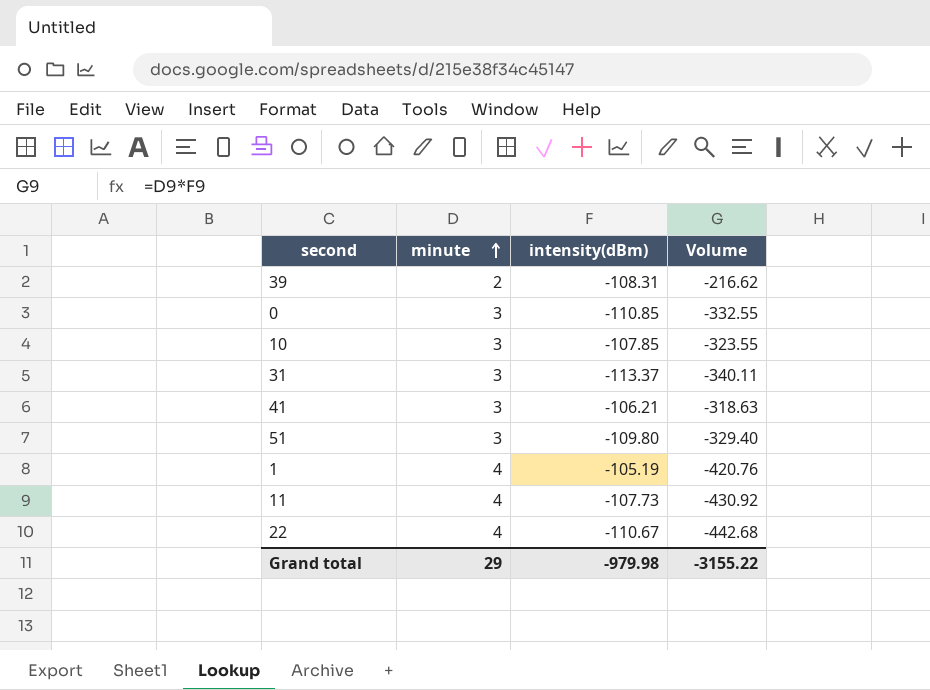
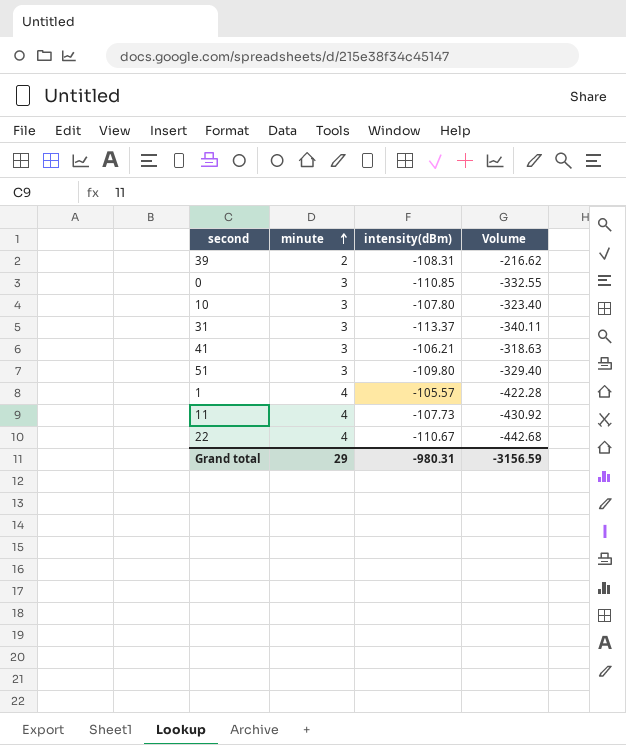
10 | intensity(dBm): -107.85 -> -107.80
10 | Volume: -323.55 -> -323.40
1 | intensity(dBm): -105.19 -> -105.57
1 | Volume: -420.76 -> -422.28
Grand total | intensity(dBm): -979.98 -> -980.31
Grand total | Volume: -3155.22 -> -3156.59

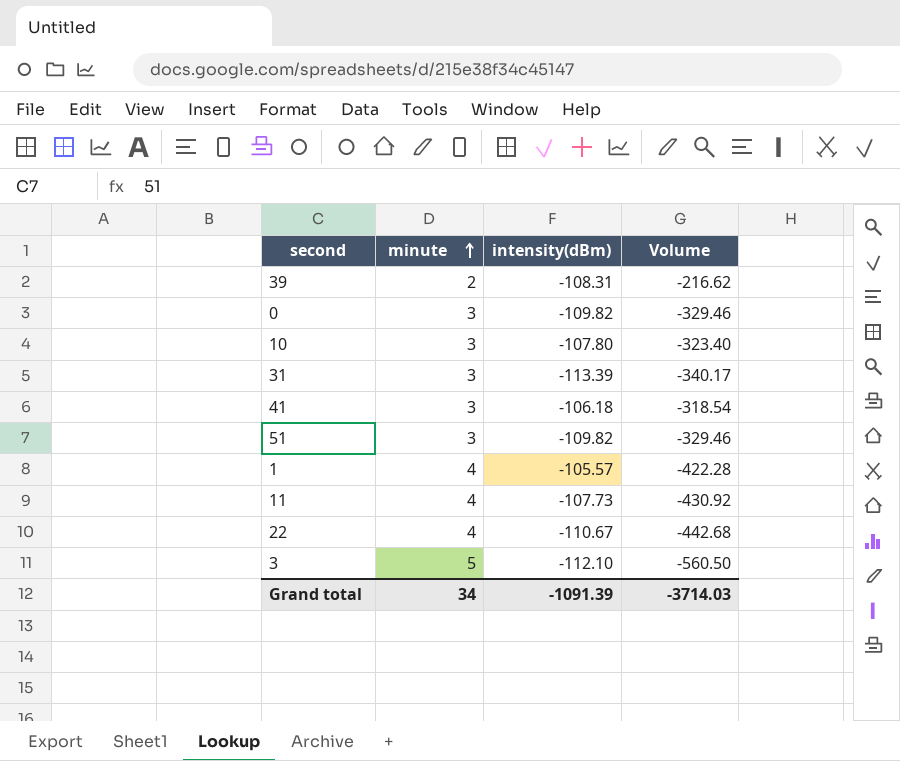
0 | intensity(dBm): -110.85 -> -109.82
0 | Volume: -332.55 -> -329.46
31 | intensity(dBm): -113.37 -> -113.39
31 | Volume: -340.11 -> -340.17
41 | intensity(dBm): -106.21 -> -106.18
41 | Volume: -318.63 -> -318.54
51 | intensity(dBm): -109.80 -> -109.82
51 | Volume: -329.40 -> -329.46
row 3: none -> 5 | -112.10 | -560.50
Grand total | minute: 29 -> 34
Grand total | intensity(dBm): -980.31 -> -1091.39
Grand total | Volume: -3156.59 -> -3714.03

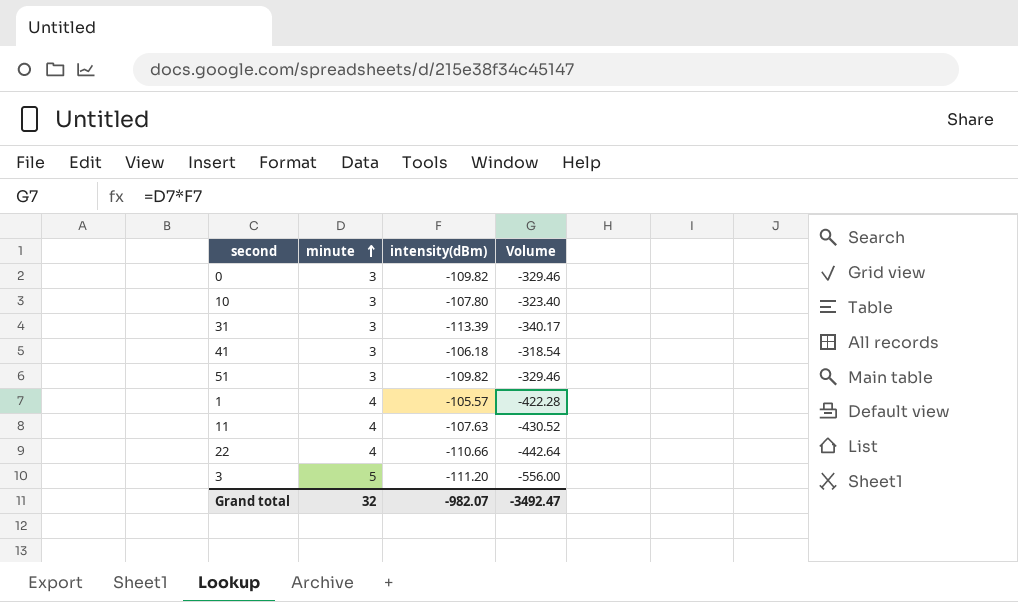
row 39: 2 | -108.31 | -216.62 -> none
11 | intensity(dBm): -107.73 -> -107.63
11 | Volume: -430.92 -> -430.52
22 | intensity(dBm): -110.67 -> -110.66
22 | Volume: -442.68 -> -442.64
3 | intensity(dBm): -112.10 -> -111.20
3 | Volume: -560.50 -> -556.00
Grand total | minute: 34 -> 32
Grand total | intensity(dBm): -1091.39 -> -982.07
Grand total | Volume: -3714.03 -> -3492.47

